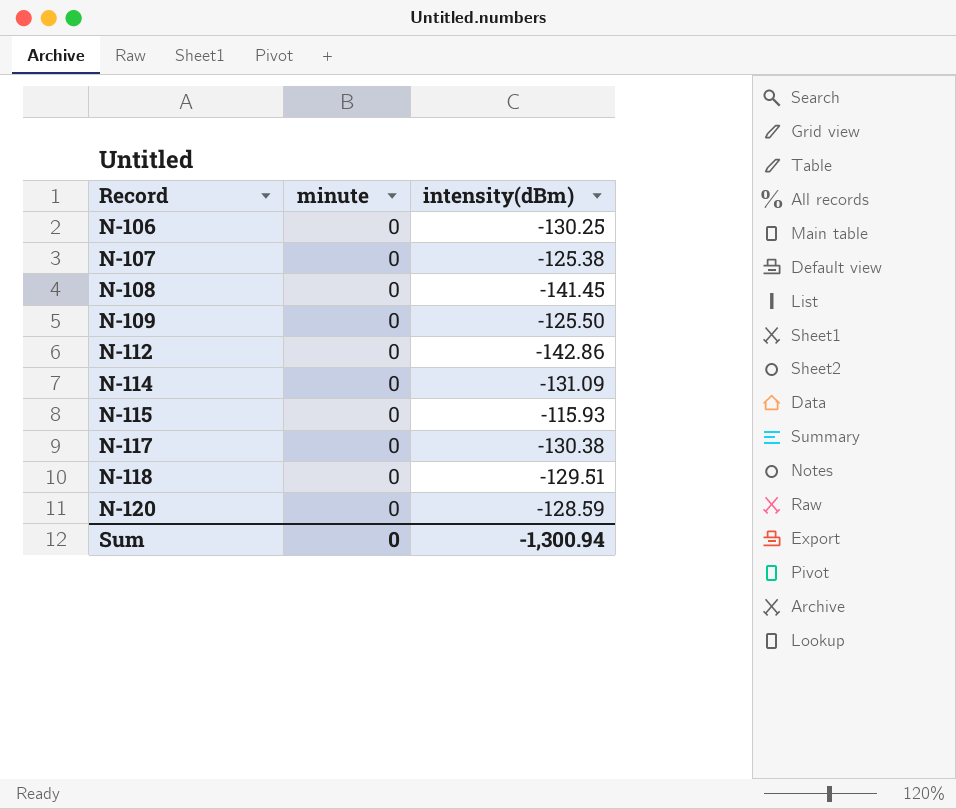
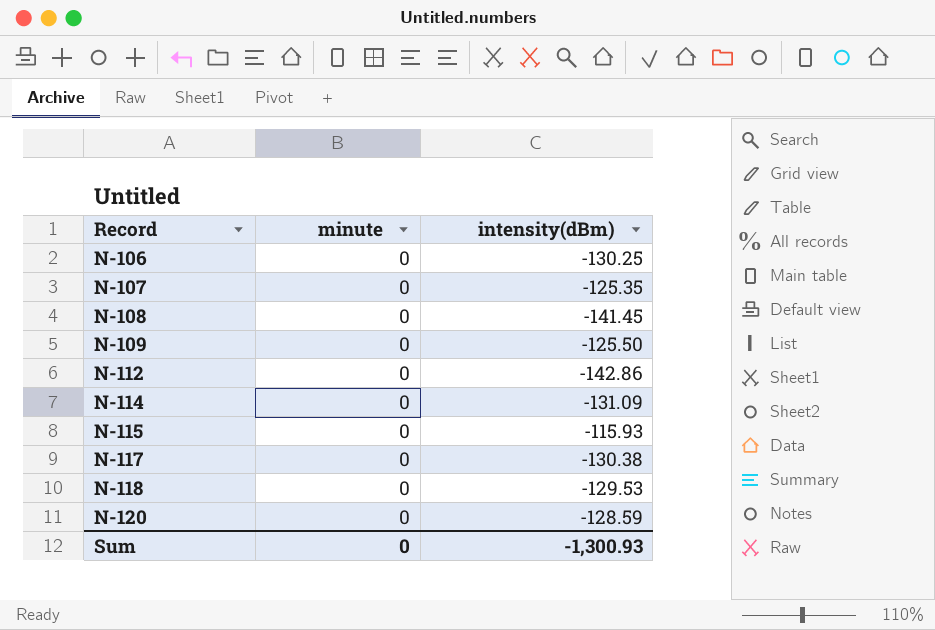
N-107 | intensity(dBm): -125.38 -> -125.35
N-118 | intensity(dBm): -129.51 -> -129.53
Sum | intensity(dBm): -1,300.94 -> -1,300.93

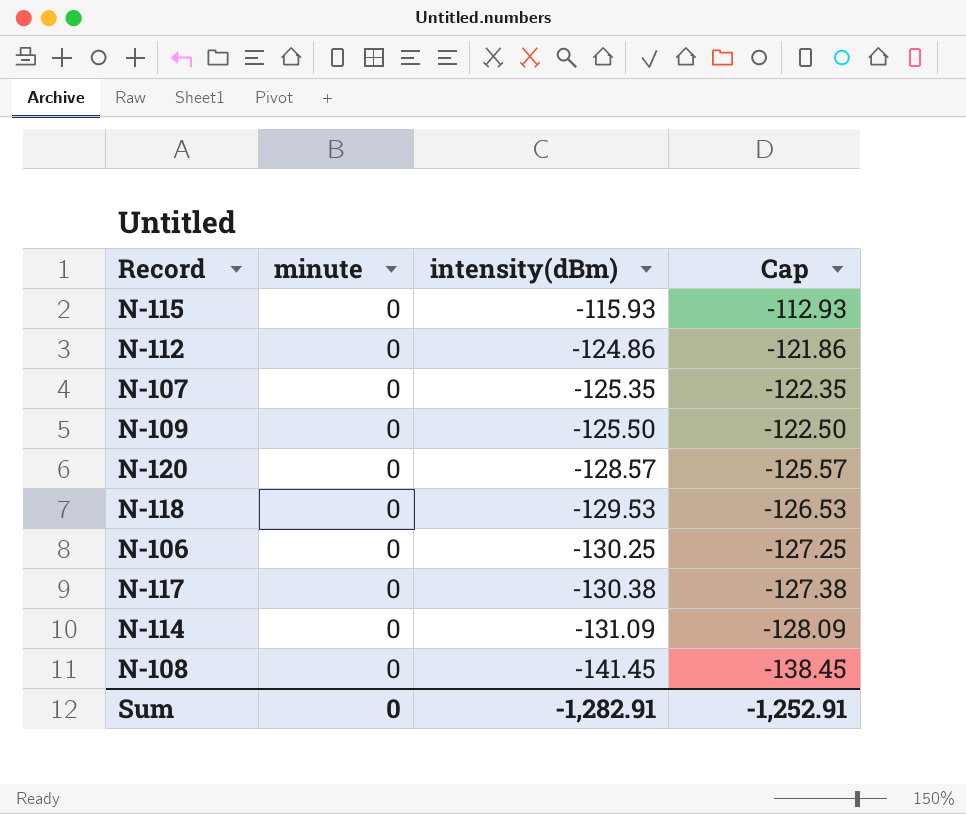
row order: Record ascending -> intensity(dBm) descending
column Cap | formula: none -> [intensity(dBm)] + 3
N-112 | intensity(dBm): -142.86 -> -124.86
N-120 | intensity(dBm): -128.59 -> -128.57
Sum | intensity(dBm): -1,300.93 -> -1,282.91

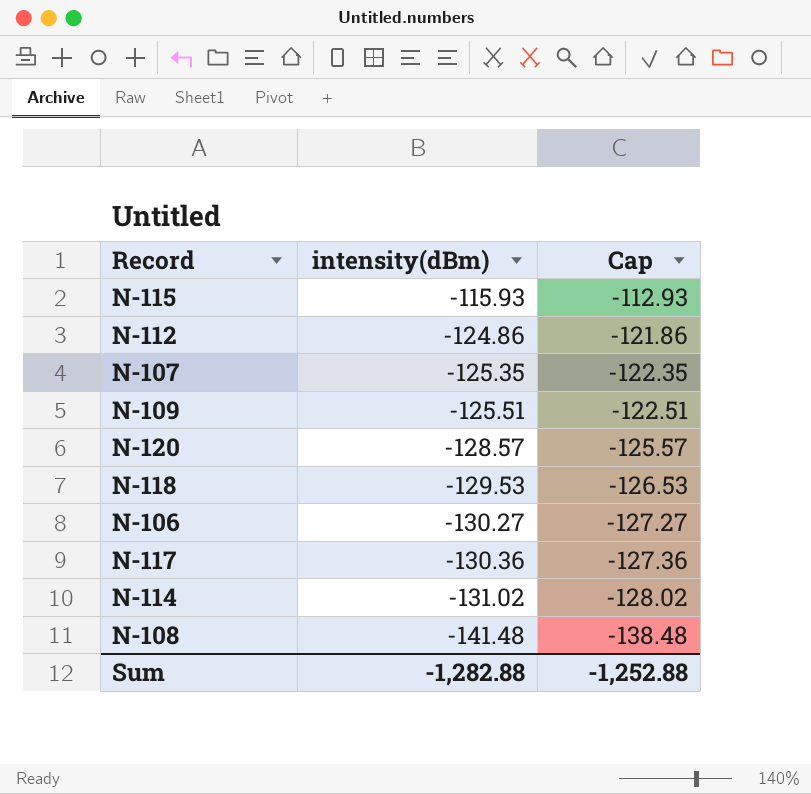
column minute | position: 2 -> none
N-109 | intensity(dBm): -125.50 -> -125.51
N-109 | Cap: -122.50 -> -122.51
N-106 | intensity(dBm): -130.25 -> -130.27
N-106 | Cap: -127.25 -> -127.27
N-117 | intensity(dBm): -130.38 -> -130.36
N-117 | Cap: -127.38 -> -127.36
N-114 | intensity(dBm): -131.09 -> -131.02
N-114 | Cap: -128.09 -> -128.02
N-108 | intensity(dBm): -141.45 -> -141.48
N-108 | Cap: -138.45 -> -138.48
Sum | intensity(dBm): -1,282.91 -> -1,282.88
Sum | Cap: -1,252.91 -> -1,252.88

